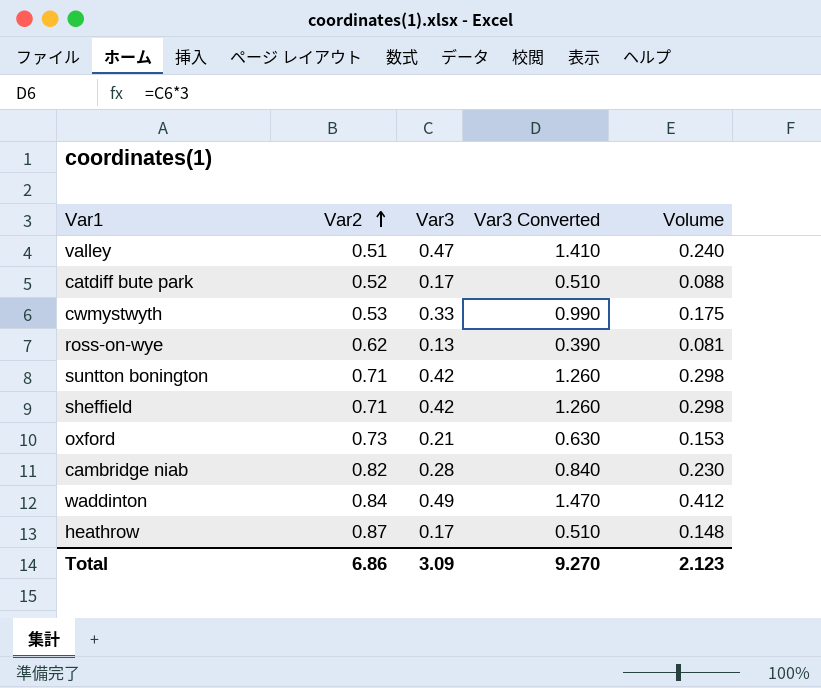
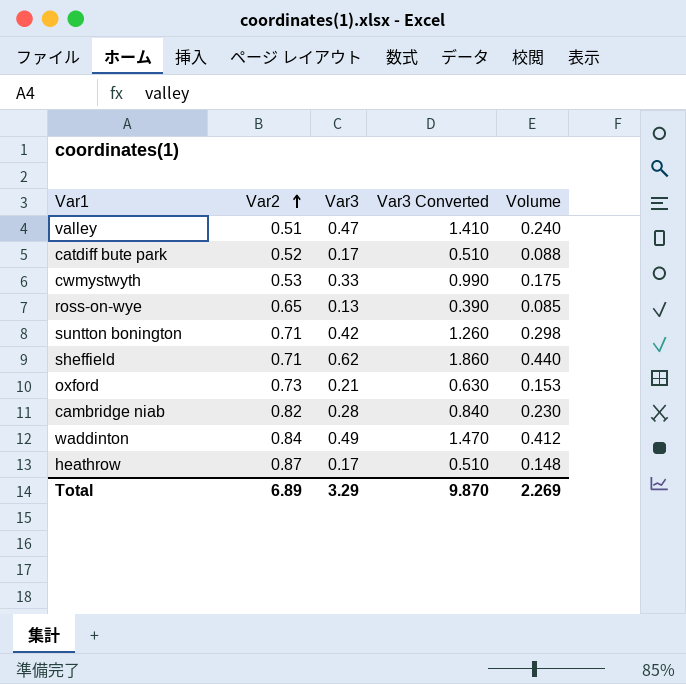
ross-on-wye | Var2: 0.62 -> 0.65
ross-on-wye | Volume: 0.081 -> 0.085
sheffield | Var3: 0.42 -> 0.62
sheffield | Var3 Converted: 1.260 -> 1.860
sheffield | Volume: 0.298 -> 0.440
Total | Var2: 6.86 -> 6.89
Total | Var3: 3.09 -> 3.29
Total | Var3 Converted: 9.270 -> 9.870
Total | Volume: 2.123 -> 2.269

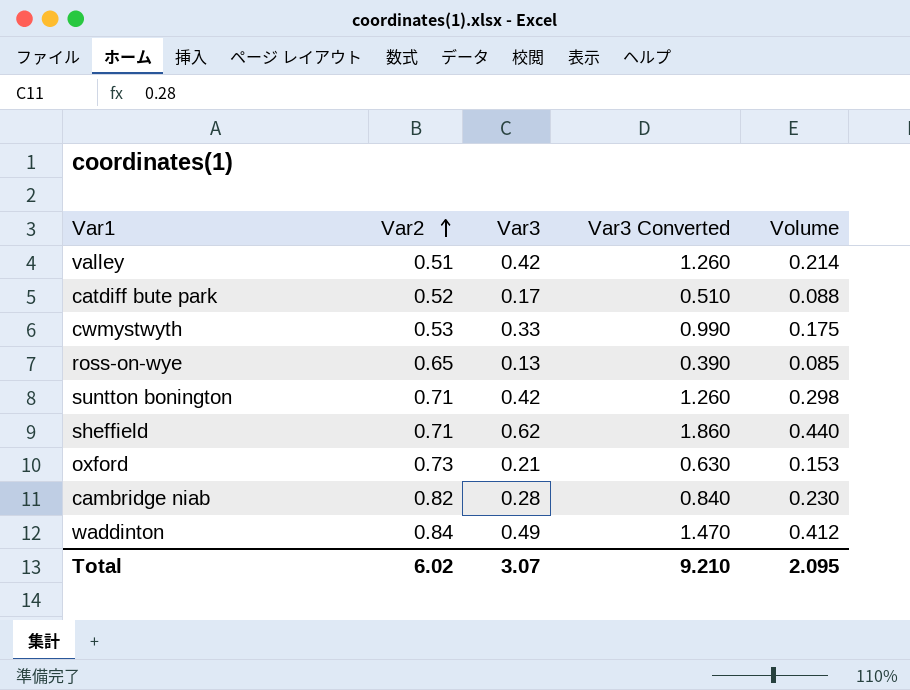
row heathrow: 0.87 | 0.17 | 0.510 | 0.148 -> none
valley | Var3: 0.47 -> 0.42
valley | Var3 Converted: 1.410 -> 1.260
valley | Volume: 0.240 -> 0.214
Total | Var2: 6.89 -> 6.02
Total | Var3: 3.29 -> 3.07
Total | Var3 Converted: 9.870 -> 9.210
Total | Volume: 2.269 -> 2.095

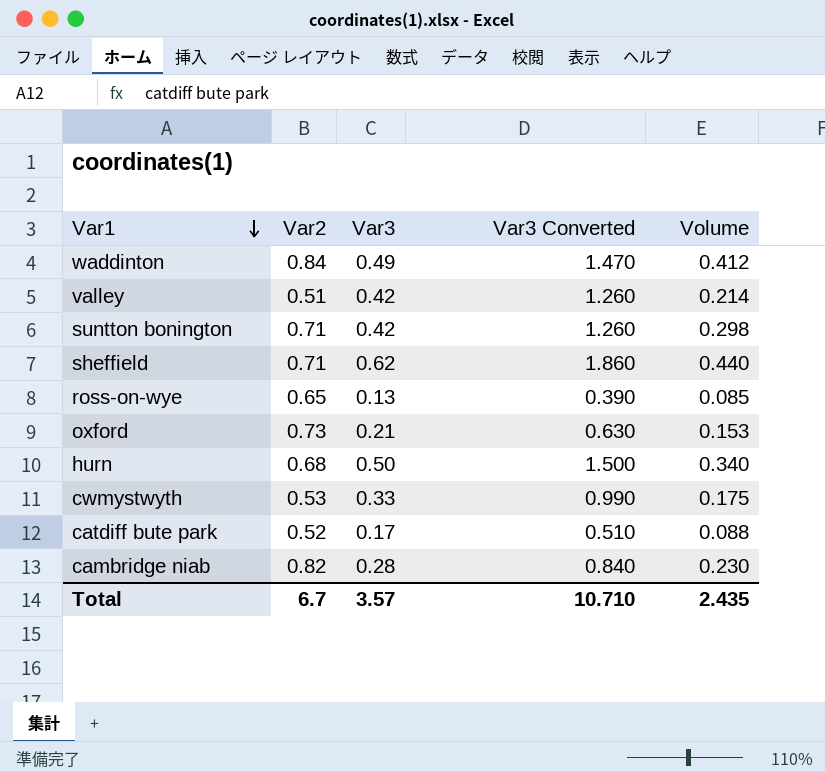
row order: Var2 ascending -> Var1 descending
row hurn: none -> 0.68 | 0.50 | 1.500 | 0.340
Total | Var2: 6.02 -> 6.7
Total | Var3: 3.07 -> 3.57
Total | Var3 Converted: 9.210 -> 10.710
Total | Volume: 2.095 -> 2.435

